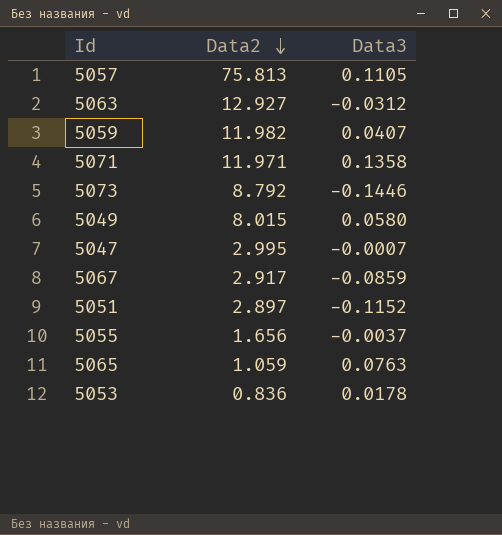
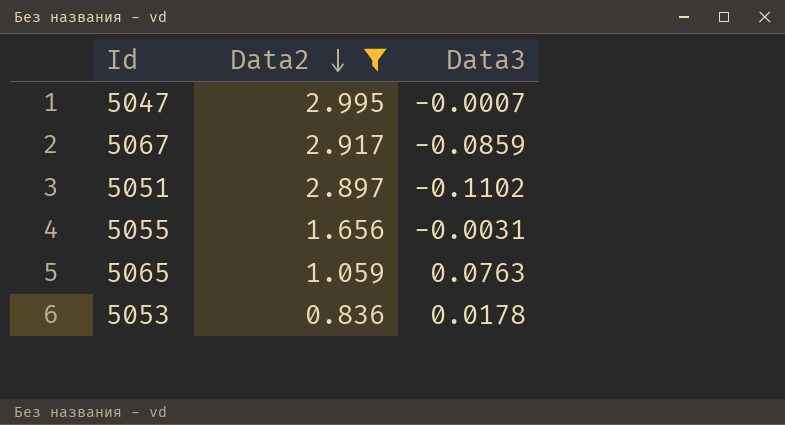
filter: none -> Data2 <= 2.995
5051 | Data3: -0.1152 -> -0.1102
5055 | Data3: -0.0037 -> -0.0031

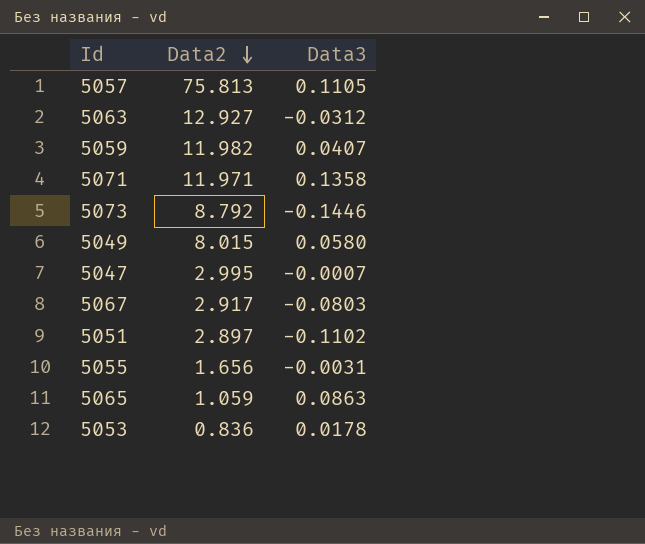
filter: Data2 <= 2.995 -> none
5067 | Data3: -0.0859 -> -0.0803
5065 | Data3: 0.0763 -> 0.0863

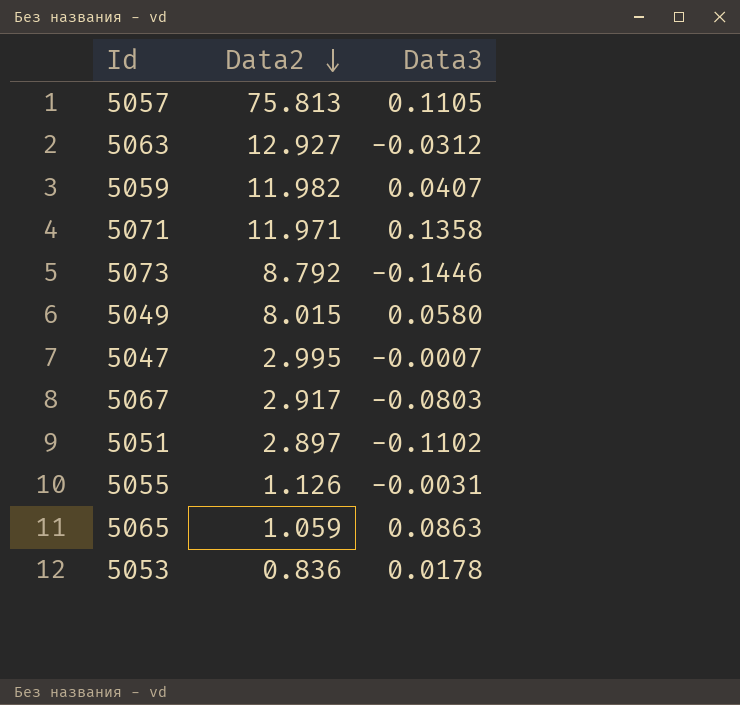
5055 | Data2: 1.656 -> 1.126

